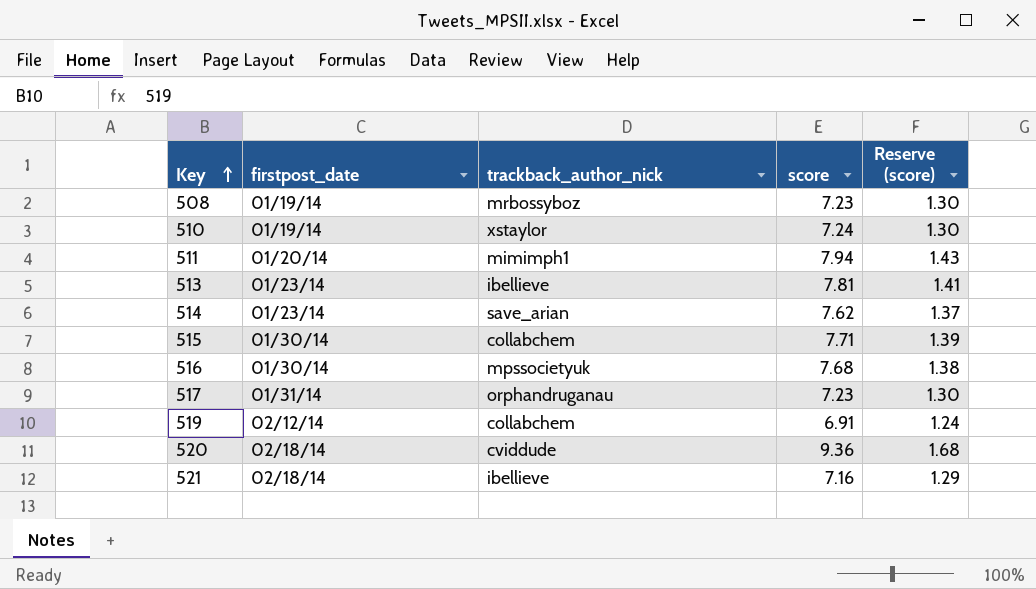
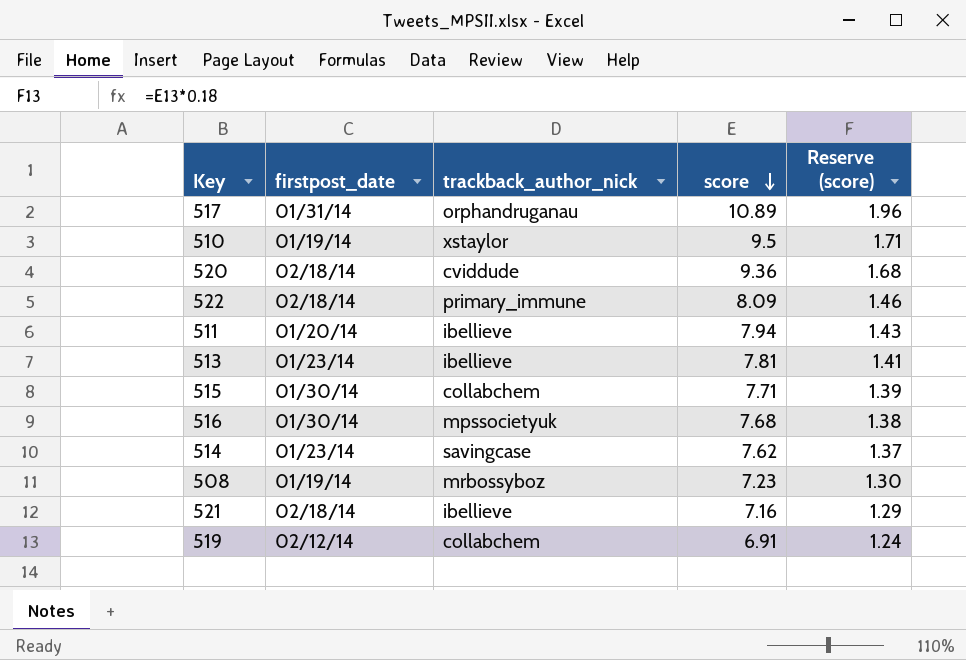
row order: Key ascending -> score descending
517 | score: 7.23 -> 10.89
517 | Reserve (score): 1.30 -> 1.96
510 | score: 7.24 -> 9.5
510 | Reserve (score): 1.30 -> 1.71
row 522: none -> 02/18/14 | primary_immune | 8.09 | 1.46
511 | trackback_author_nick: mimimph1 -> ibellieve
514 | trackback_author_nick: save_arian -> savingcase

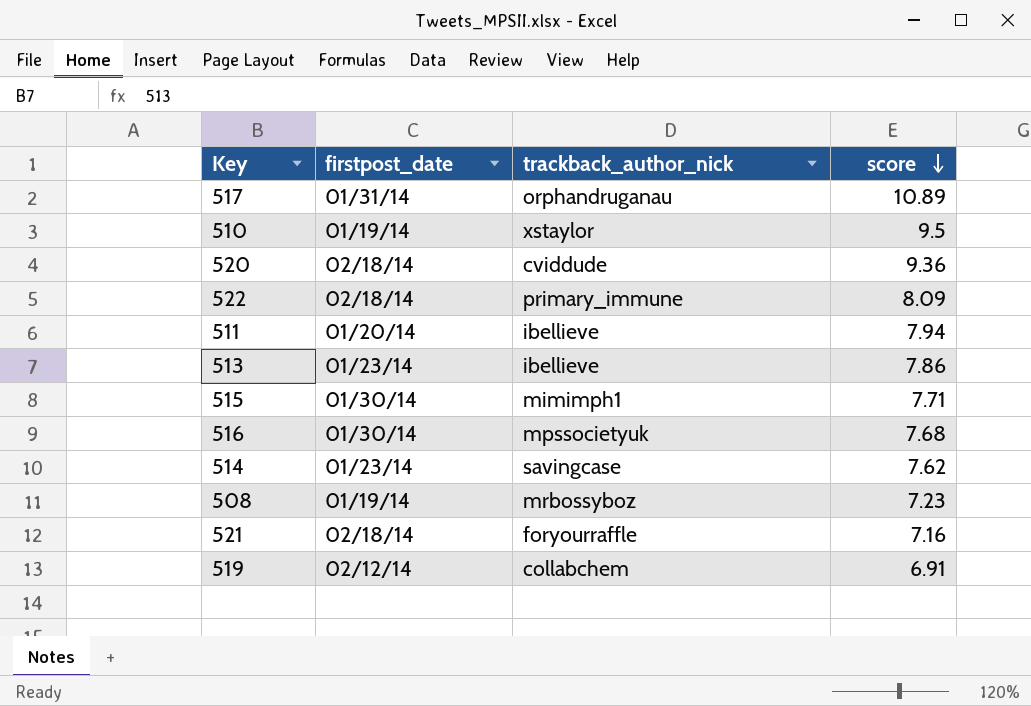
column Reserve (score) | formula: [score] * 0.18 -> none
513 | score: 7.81 -> 7.86
515 | trackback_author_nick: collabchem -> mimimph1
521 | trackback_author_nick: ibellieve -> foryourraffle

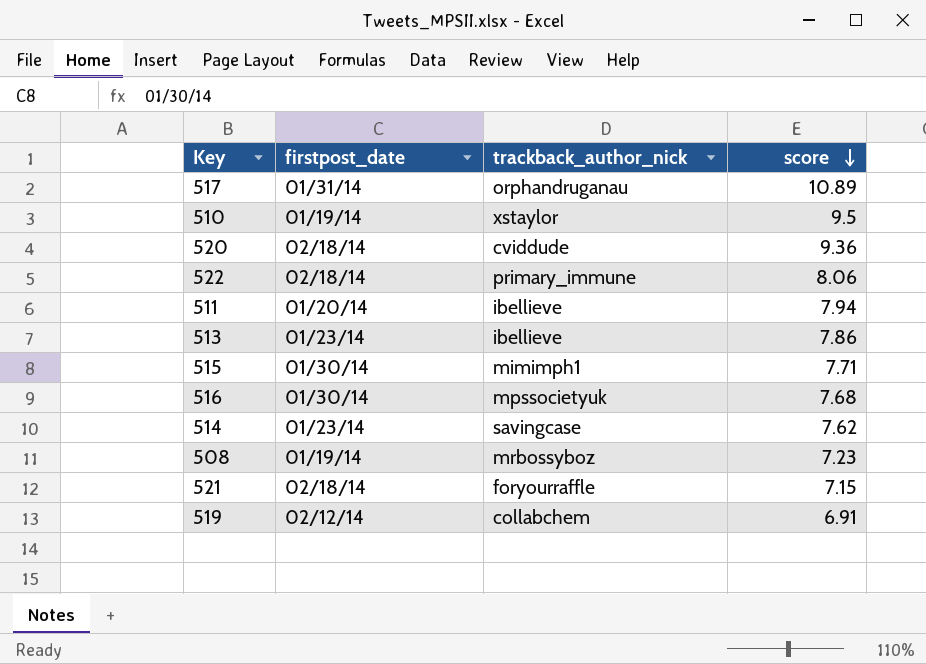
522 | score: 8.09 -> 8.06
521 | score: 7.16 -> 7.15

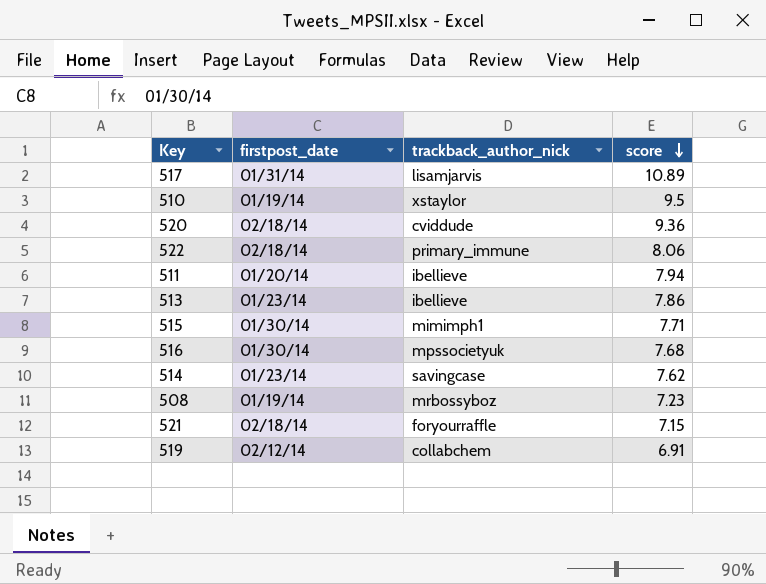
517 | trackback_author_nick: orphandruganau -> lisamjarvis

